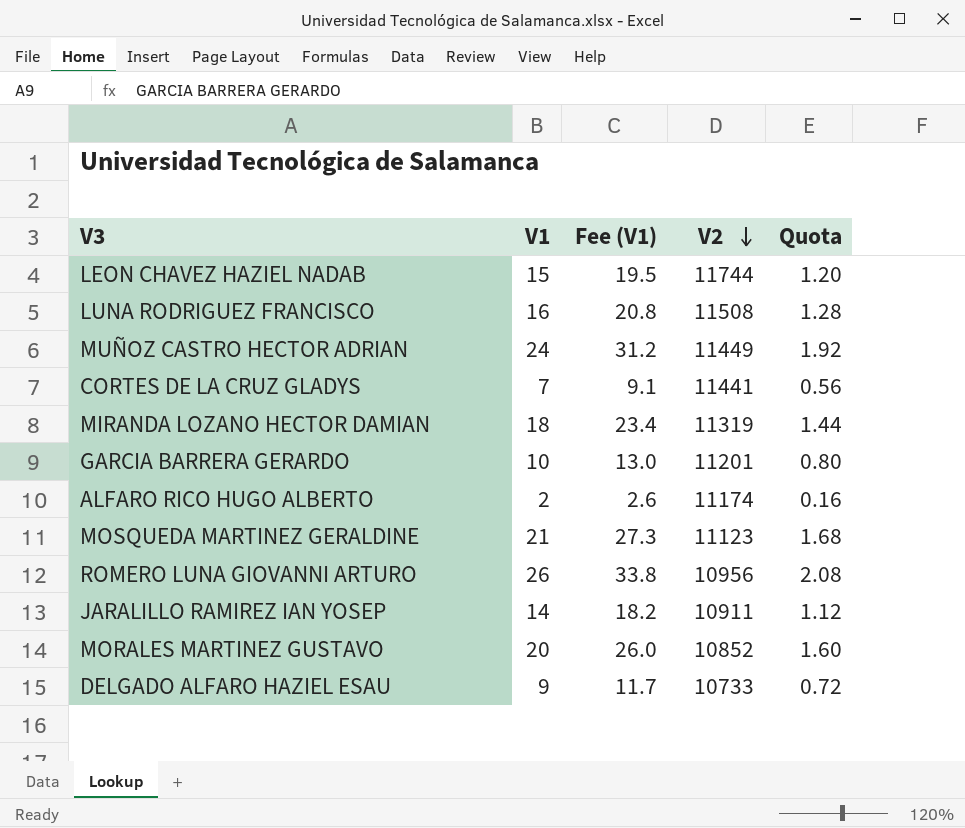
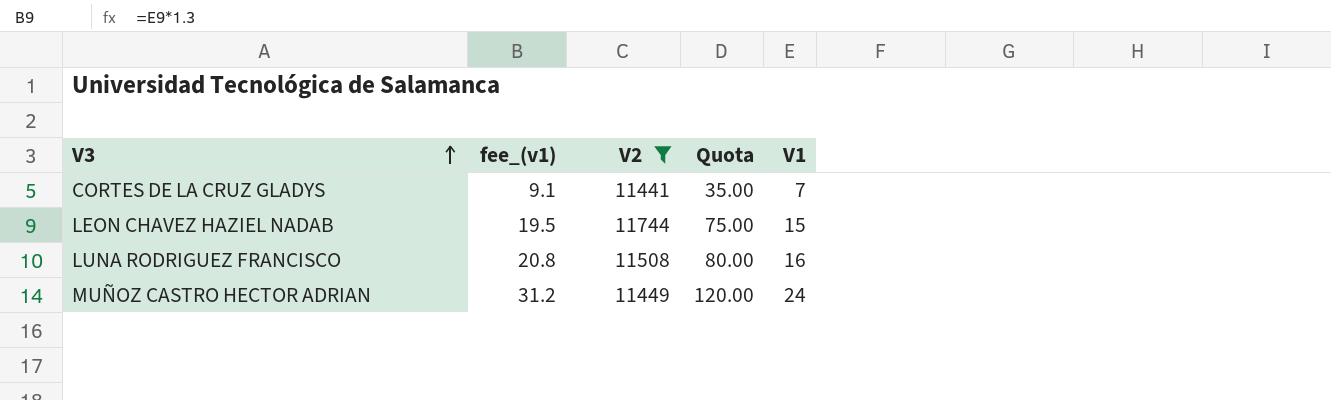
filter: none -> V2 >= 11441
row order: V2 descending -> V3 ascending
column name: Fee (V1) -> fee_(v1)
column Quota | formula: [V1] * 0.08 -> [V1] * 5
column V1 | position: 2 -> 5

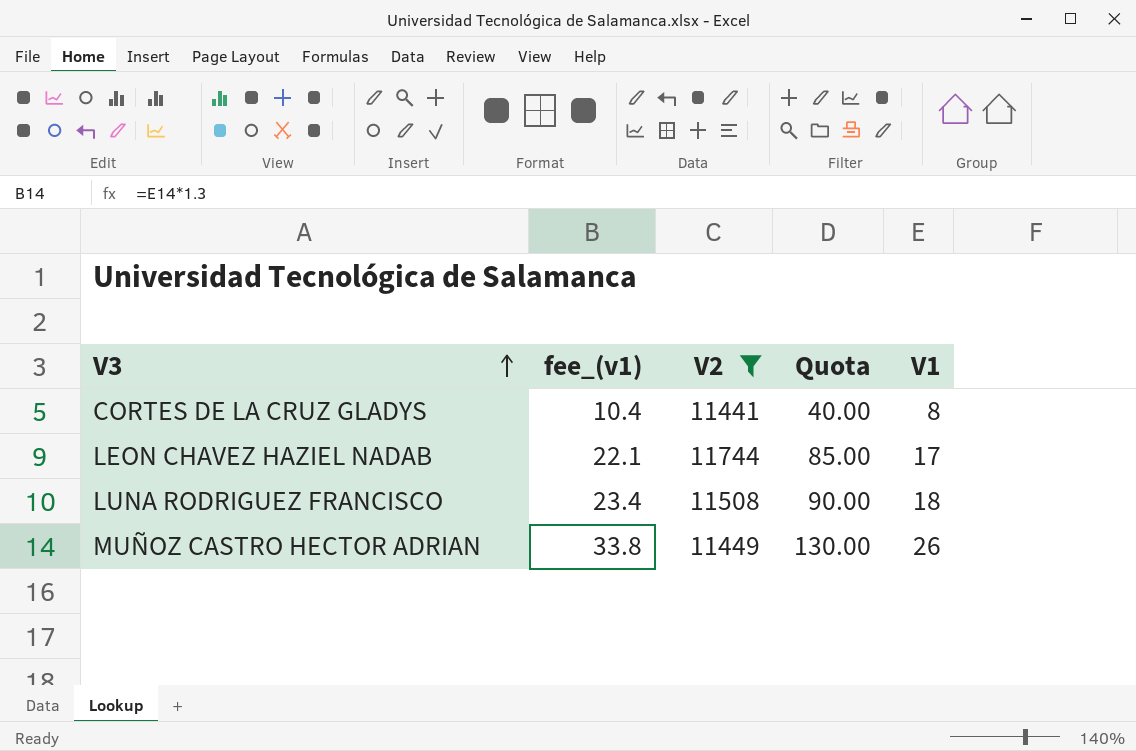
CORTES DE LA CRUZ GLADYS | fee_(v1): 9.1 -> 10.4
CORTES DE LA CRUZ GLADYS | Quota: 35.00 -> 40.00
CORTES DE LA CRUZ GLADYS | V1: 7 -> 8
LEON CHAVEZ HAZIEL NADAB | fee_(v1): 19.5 -> 22.1
LEON CHAVEZ HAZIEL NADAB | Quota: 75.00 -> 85.00
LEON CHAVEZ HAZIEL NADAB | V1: 15 -> 17
LUNA RODRIGUEZ FRANCISCO | fee_(v1): 20.8 -> 23.4
LUNA RODRIGUEZ FRANCISCO | Quota: 80.00 -> 90.00
LUNA RODRIGUEZ FRANCISCO | V1: 16 -> 18
MUÑOZ CASTRO HECTOR ADRIAN | fee_(v1): 31.2 -> 33.8
MUÑOZ CASTRO HECTOR ADRIAN | Quota: 120.00 -> 130.00
MUÑOZ CASTRO HECTOR ADRIAN | V1: 24 -> 26

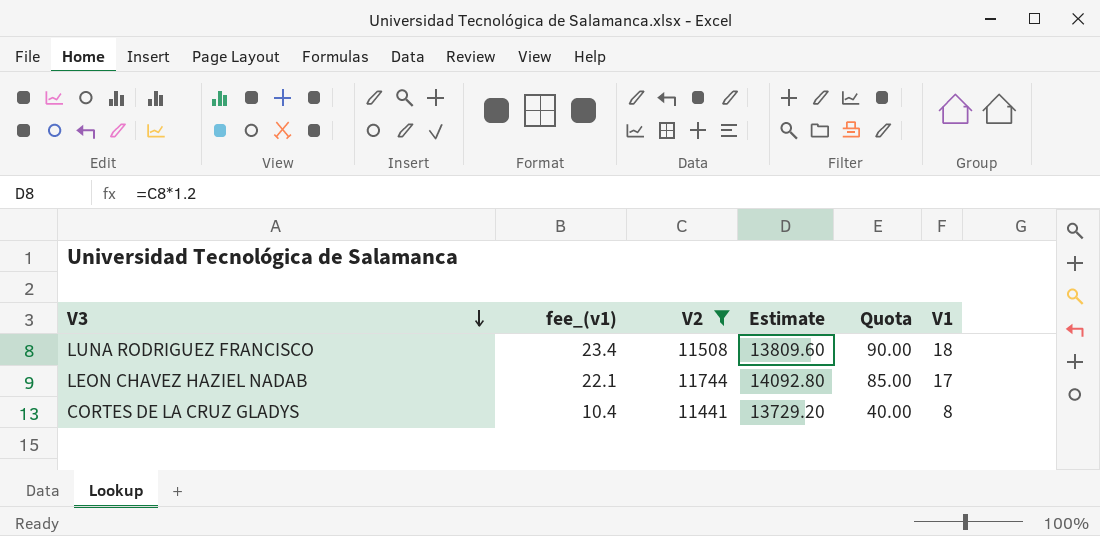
row order: V3 ascending -> V3 descending
column Estimate | formula: none -> [V2] * 1.2
row MUÑOZ CASTRO HECTOR ADRIAN: 33.8 | 11449 | 130.00 | 26 -> none

